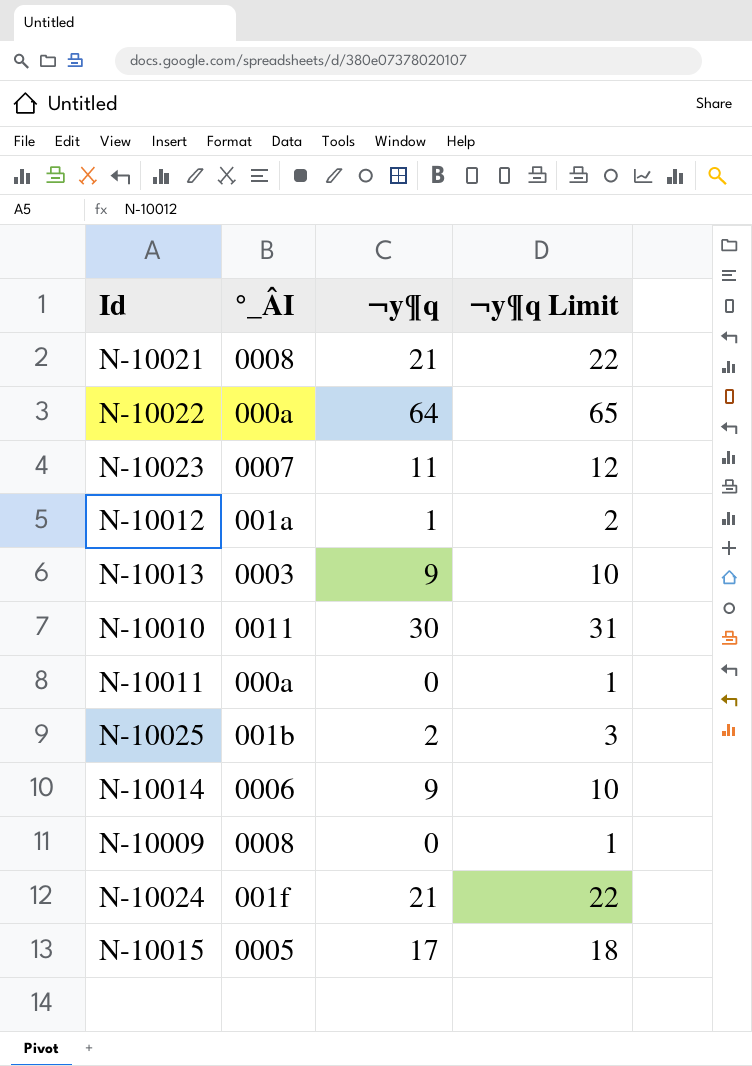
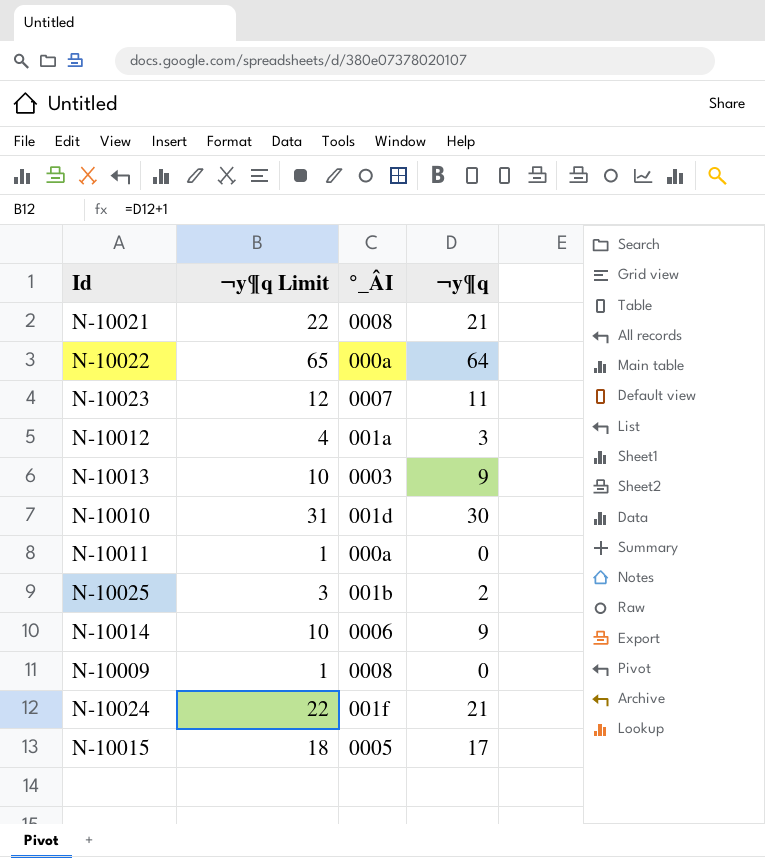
column ¬y¶q Limit | position: 4 -> 2
N-10012 | ¬y¶q Limit: 2 -> 4
N-10012 | ¬y¶q: 1 -> 3
N-10010 | °_ÂI: 0011 -> 001d

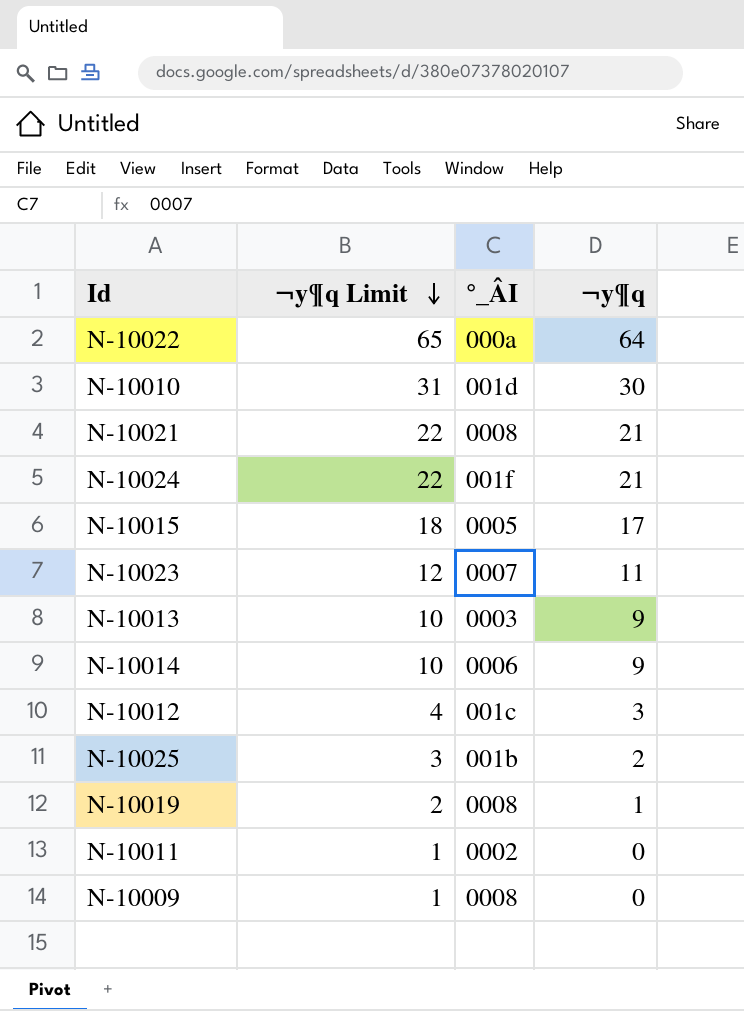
row order: none -> ¬y¶q Limit descending
N-10012 | °_ÂI: 001a -> 001c
row N-10019: none -> 2 | 0008 | 1
N-10011 | °_ÂI: 000a -> 0002

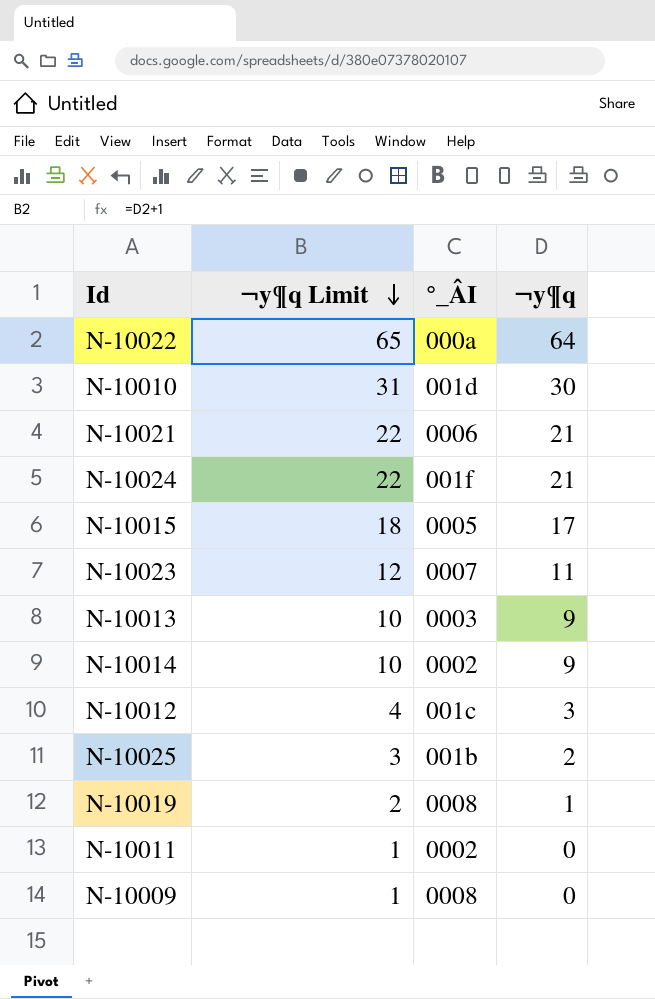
N-10021 | °_ÂI: 0008 -> 0006
N-10014 | °_ÂI: 0006 -> 0002

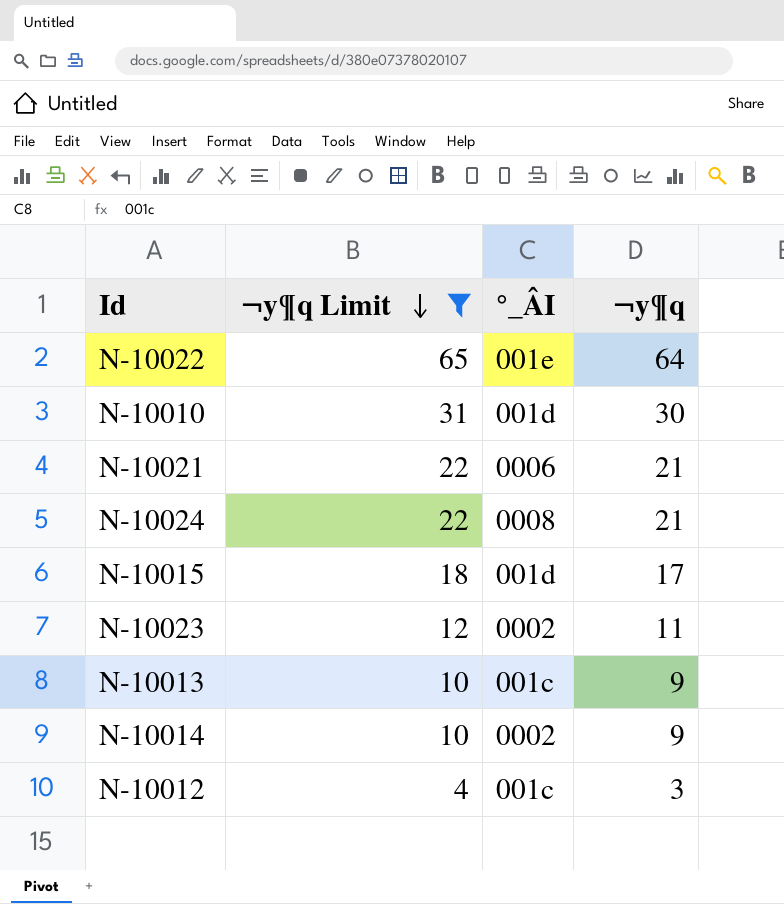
filter: none -> ¬y¶q Limit >= 4
N-10022 | °_ÂI: 000a -> 001e
N-10024 | °_ÂI: 001f -> 0008
N-10015 | °_ÂI: 0005 -> 001d
N-10023 | °_ÂI: 0007 -> 0002
N-10013 | °_ÂI: 0003 -> 001c

